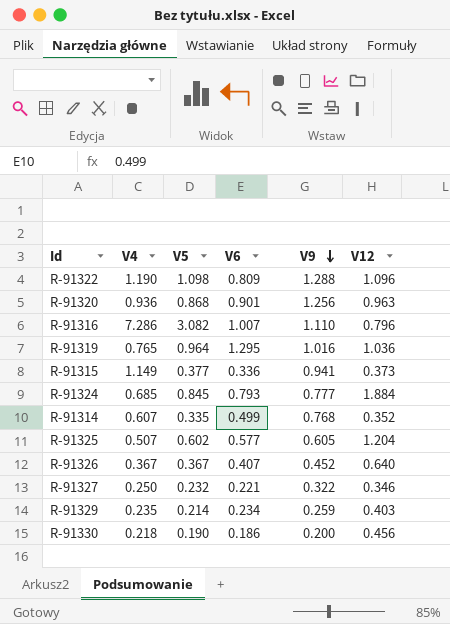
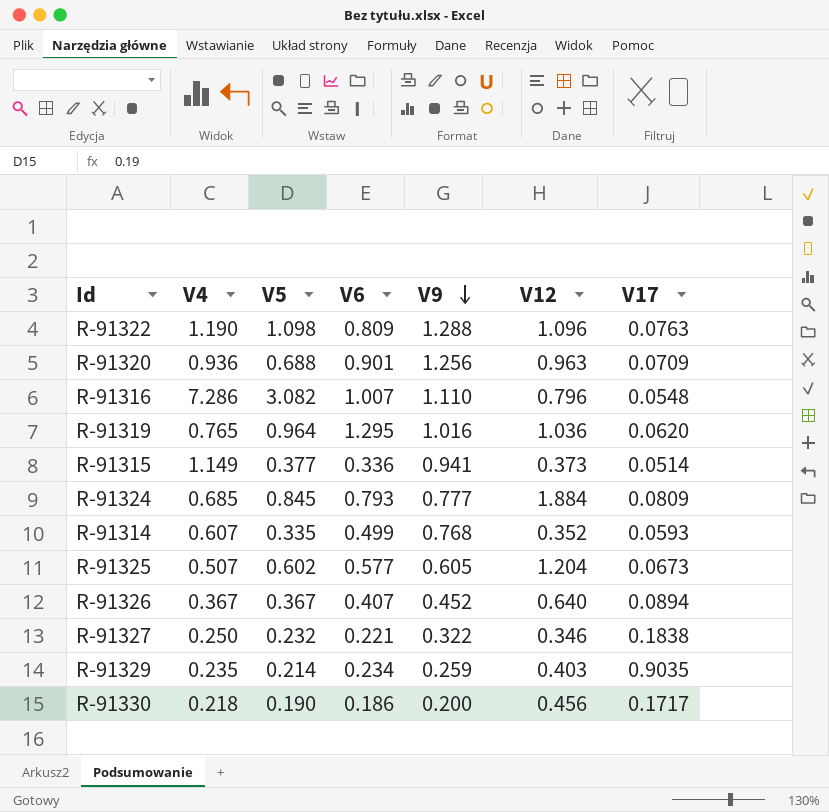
column V17 | position: none -> 7
R-91320 | V5: 0.868 -> 0.688

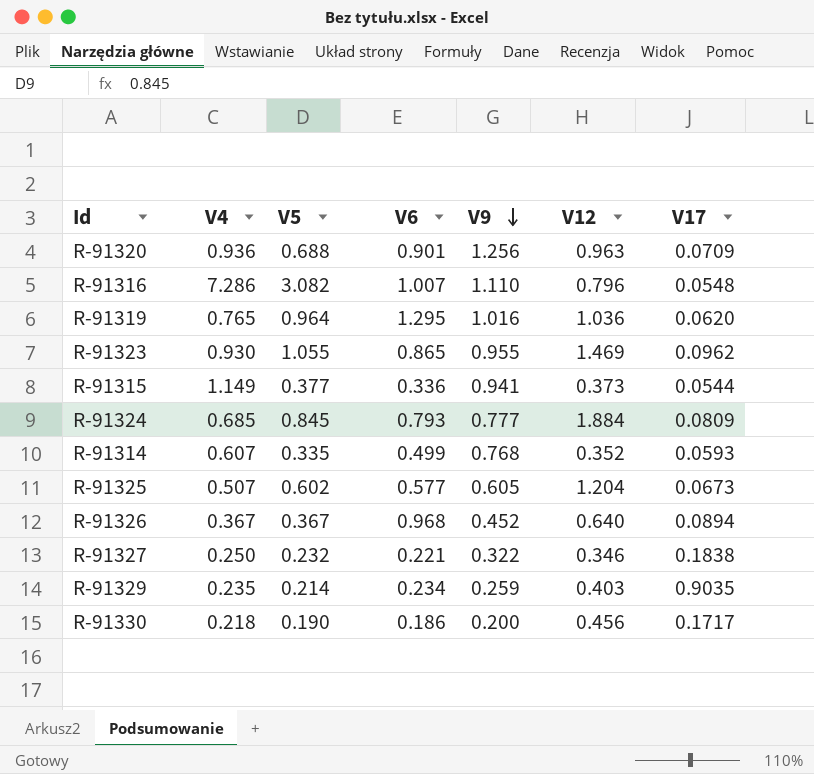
row R-91322: 1.190 | 1.098 | 0.809 | 1.288 | 1.096 | 0.0763 -> none
row R-91323: none -> 0.930 | 1.055 | 0.865 | 0.955 | 1.469 | 0.0962
R-91315 | V17: 0.0514 -> 0.0544
R-91326 | V6: 0.407 -> 0.968

